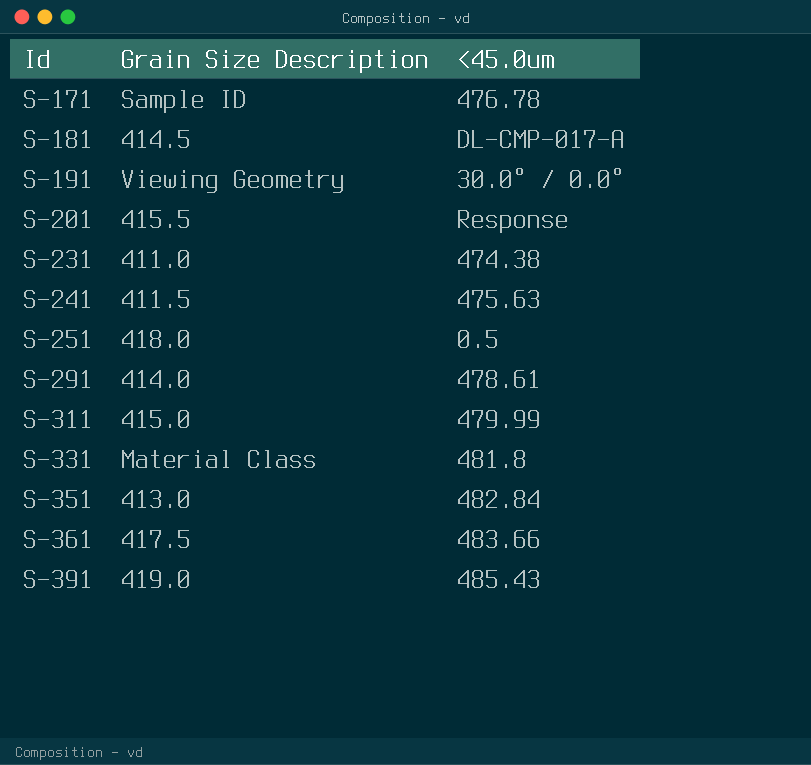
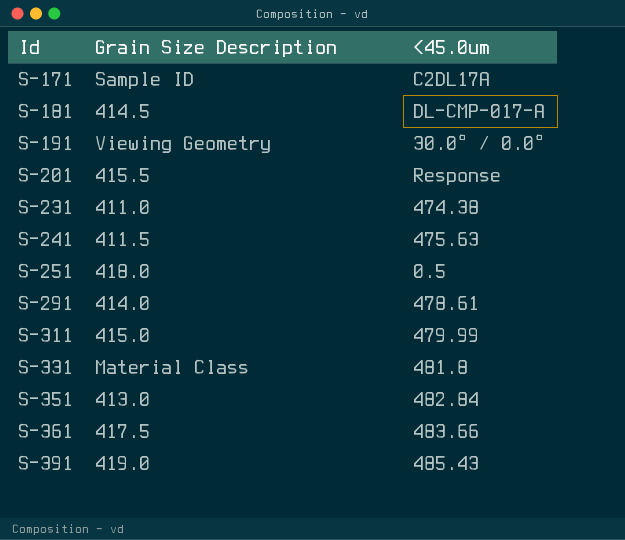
S-171 | <45.0um: 476.78 -> C2DL17A

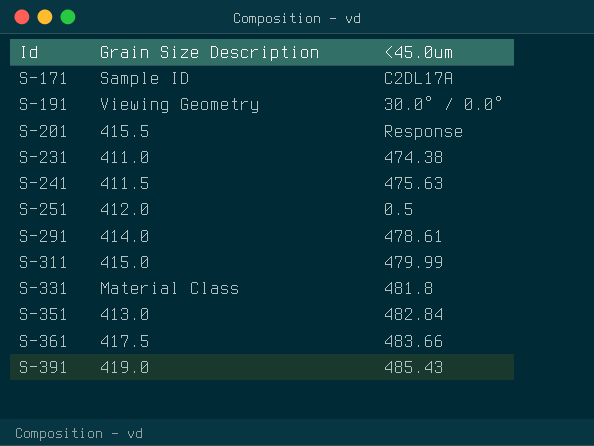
row S-181: 414.5 | DL-CMP-017-A -> none
S-251 | Grain Size Description: 418.0 -> 412.0

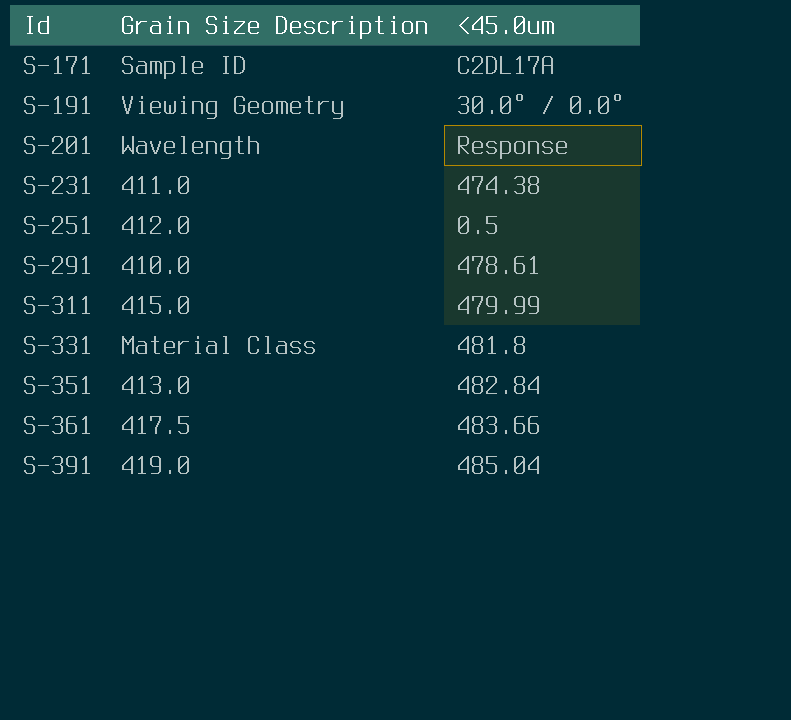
row S-241: 411.5 | 475.63 -> none
S-201 | Grain Size Description: 415.5 -> Wavelength
S-291 | Grain Size Description: 414.0 -> 410.0
S-391 | <45.0um: 485.43 -> 485.04

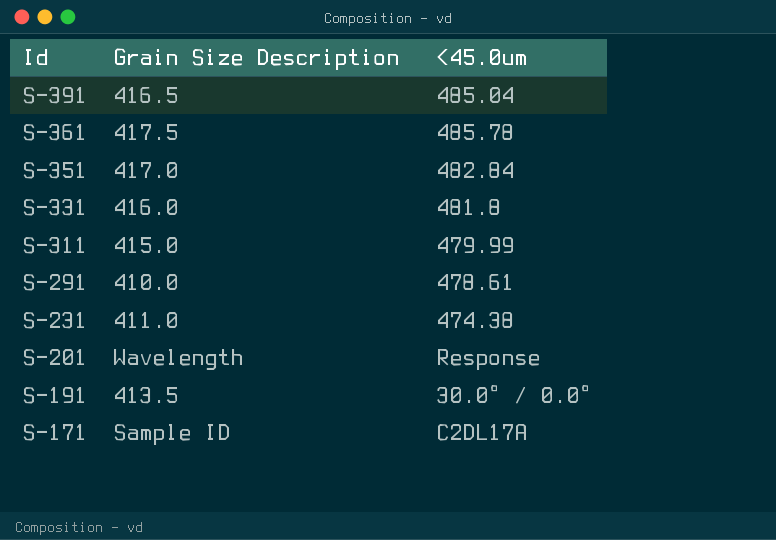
row order: Id ascending -> Id descending
row S-251: 412.0 | 0.5 -> none
S-391 | Grain Size Description: 419.0 -> 416.5
S-361 | <45.0um: 483.66 -> 485.78
S-351 | Grain Size Description: 413.0 -> 417.0
S-331 | Grain Size Description: Material Class -> 416.0
S-191 | Grain Size Description: Viewing Geometry -> 413.5

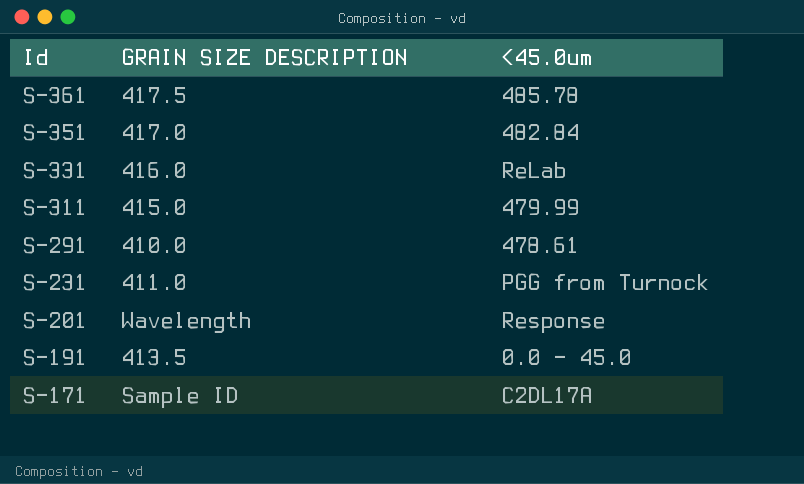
column name: Grain Size Description -> GRAIN SIZE DESCRIPTION
row S-391: 416.5 | 485.04 -> none
S-331 | <45.0um: 481.8 -> ReLab
S-231 | <45.0um: 474.38 -> PGG from Turnock
S-191 | <45.0um: 30.0° / 0.0° -> 0.0 - 45.0

